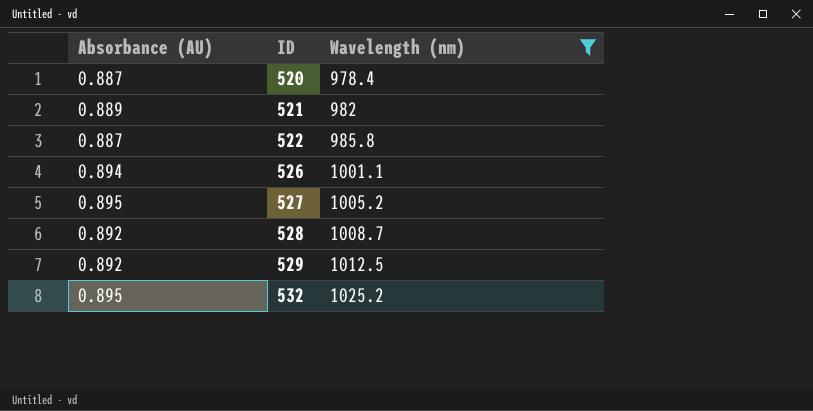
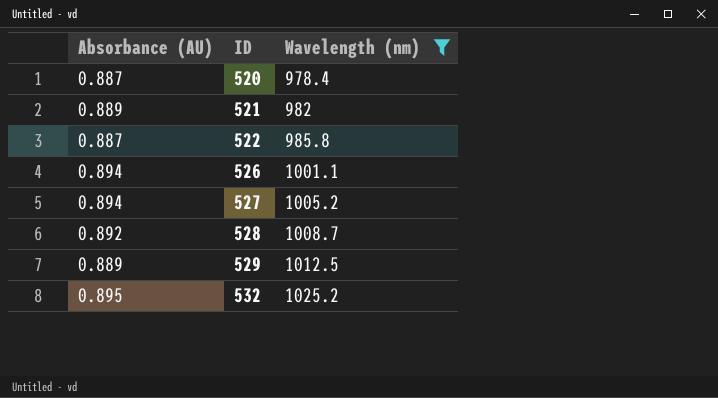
527 | Absorbance (AU): 0.895 -> 0.894
529 | Absorbance (AU): 0.892 -> 0.889

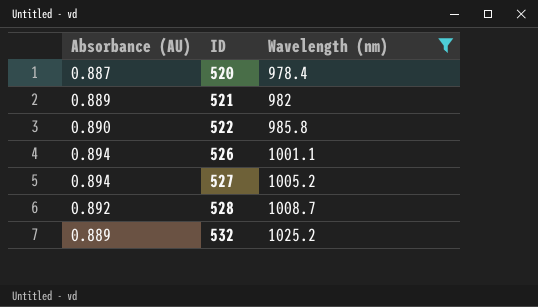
row 529: 0.889 | 1012.5 -> none
522 | Absorbance (AU): 0.887 -> 0.890
532 | Absorbance (AU): 0.895 -> 0.889

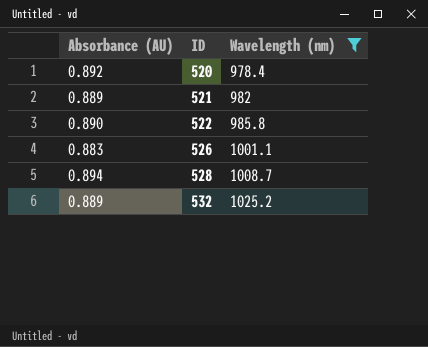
row 527: 0.894 | 1005.2 -> none
520 | Absorbance (AU): 0.887 -> 0.892
526 | Absorbance (AU): 0.894 -> 0.883
528 | Absorbance (AU): 0.892 -> 0.894

